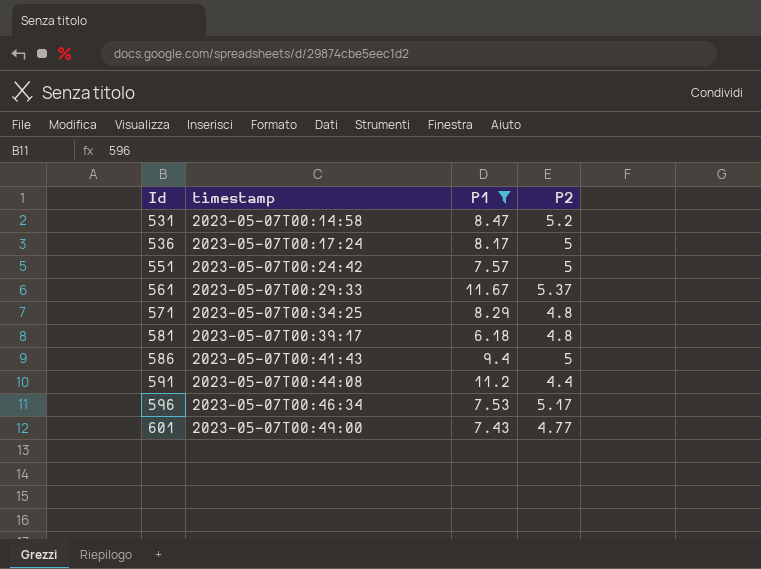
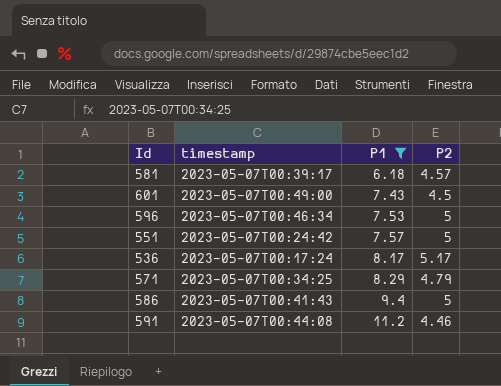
row order: Id ascending -> P1 ascending
row 531: 2023-05-07T00:14:58 | 8.47 | 5.2 -> none
row 561: 2023-05-07T00:29:33 | 11.67 | 5.37 -> none
581 | P2: 4.8 -> 4.57
601 | P2: 4.77 -> 4.5
596 | P2: 5.17 -> 5
536 | P2: 5 -> 5.17
571 | P2: 4.8 -> 4.79
591 | P2: 4.4 -> 4.46

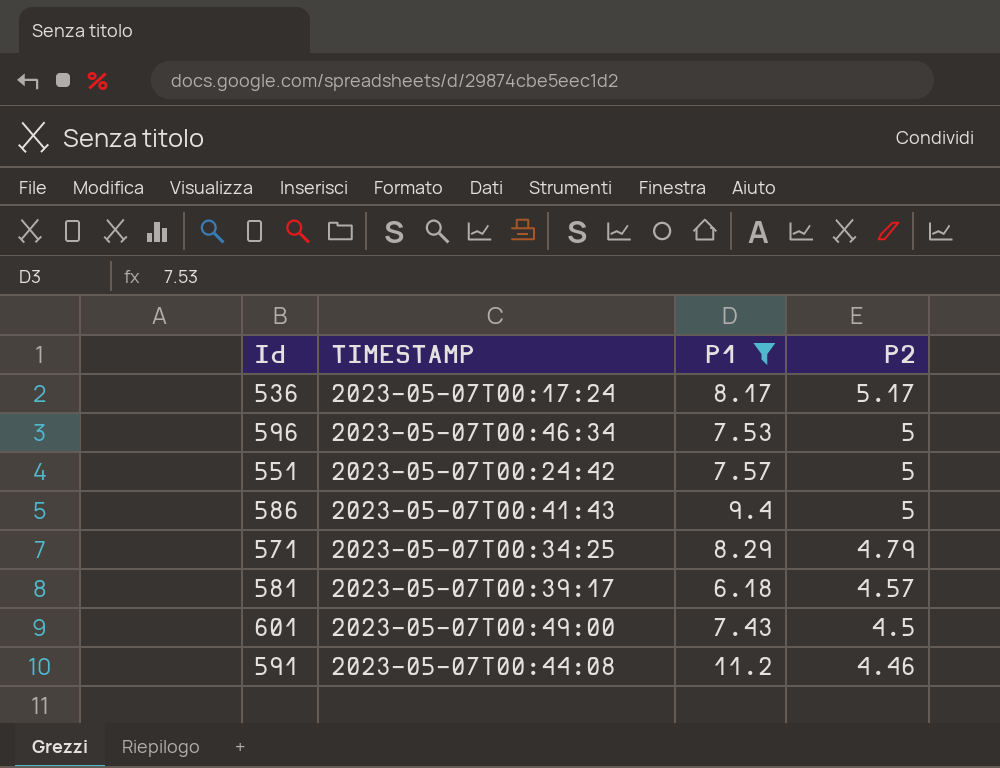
row order: P1 ascending -> P2 descending
column name: timestamp -> TIMESTAMP

